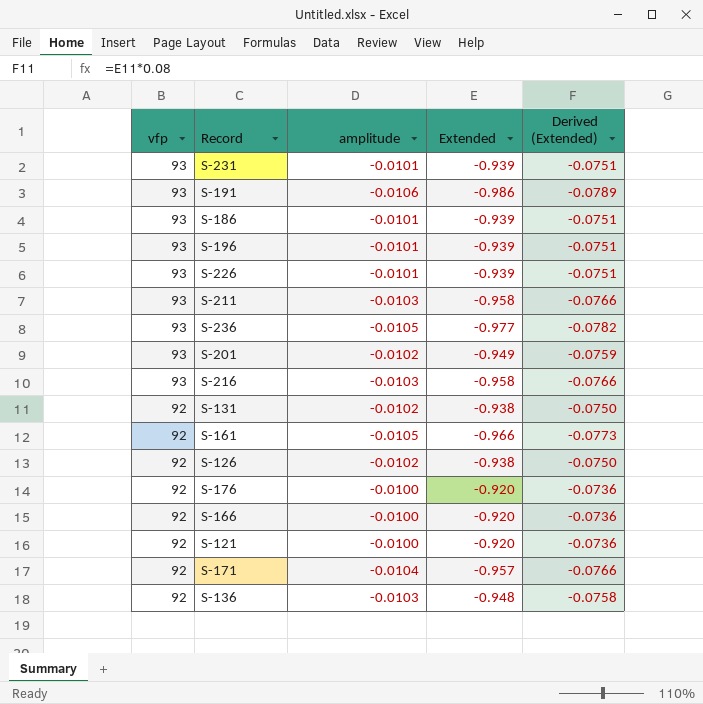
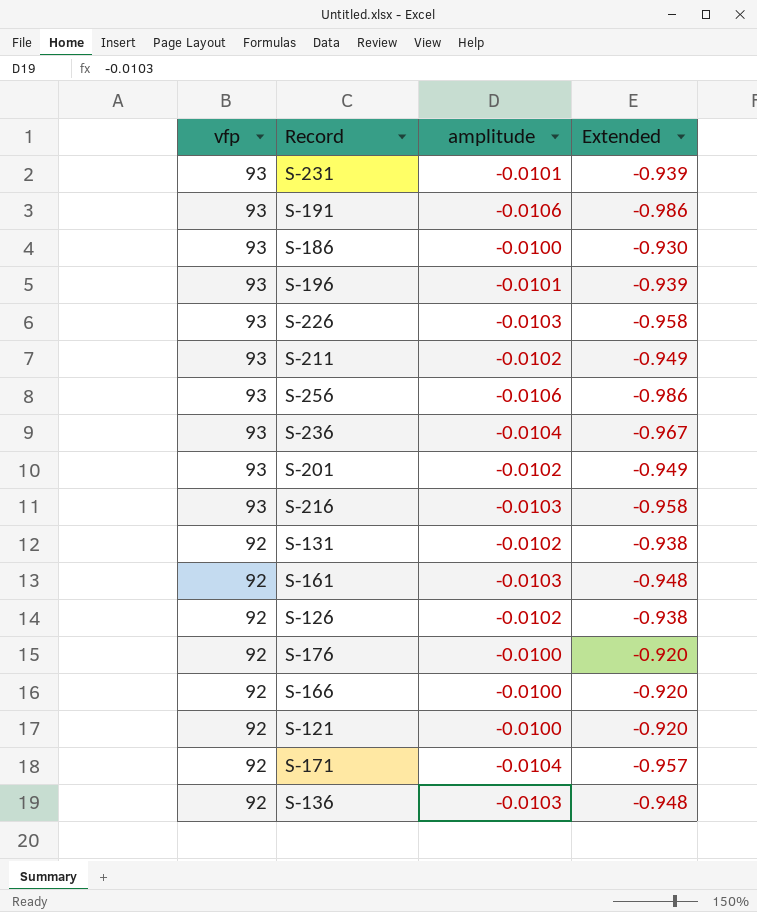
column Derived (Extended) | formula: [Extended] * 0.08 -> none
S-186 | amplitude: -0.0101 -> -0.0100
S-186 | Extended: -0.939 -> -0.930
S-226 | amplitude: -0.0101 -> -0.0103
S-226 | Extended: -0.939 -> -0.958
S-211 | amplitude: -0.0103 -> -0.0102
S-211 | Extended: -0.958 -> -0.949
row S-256: none -> 93 | -0.0106 | -0.986
S-236 | amplitude: -0.0105 -> -0.0104
S-236 | Extended: -0.977 -> -0.967
S-161 | amplitude: -0.0105 -> -0.0103
S-161 | Extended: -0.966 -> -0.948

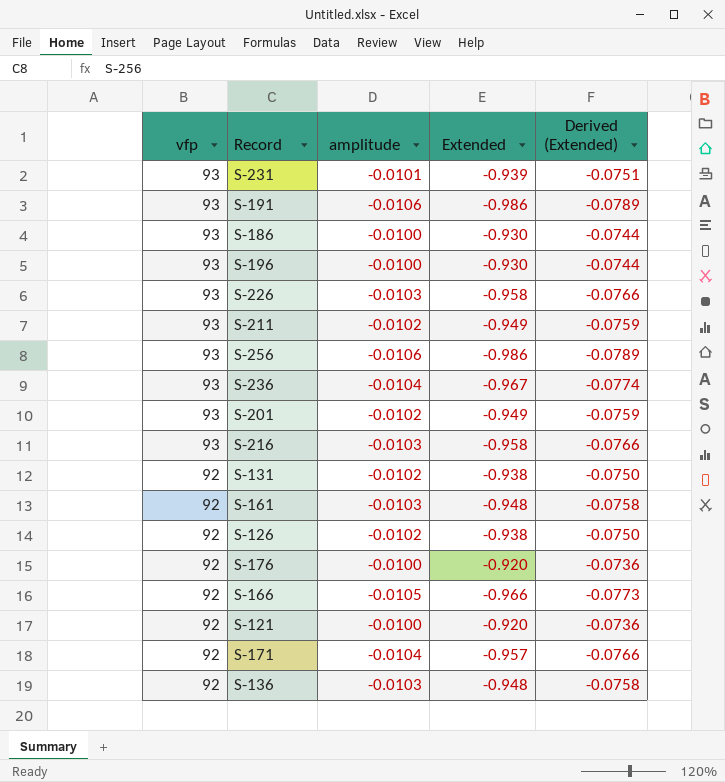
column Derived (Extended) | formula: none -> [Extended] * 0.08
S-196 | amplitude: -0.0101 -> -0.0100
S-196 | Extended: -0.939 -> -0.930
S-166 | amplitude: -0.0100 -> -0.0105
S-166 | Extended: -0.920 -> -0.966

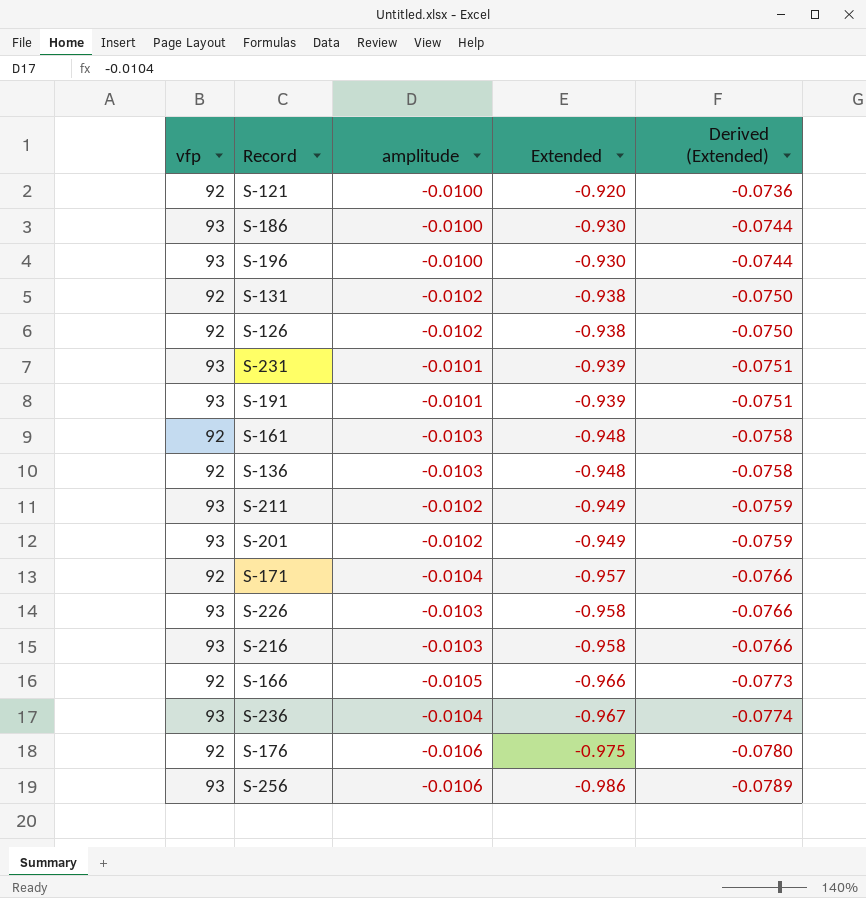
row order: vfp descending -> Extended descending
S-191 | amplitude: -0.0106 -> -0.0101
S-191 | Extended: -0.986 -> -0.939
S-191 | Derived (Extended): -0.0789 -> -0.0751
S-176 | amplitude: -0.0100 -> -0.0106
S-176 | Extended: -0.920 -> -0.975
S-176 | Derived (Extended): -0.0736 -> -0.0780

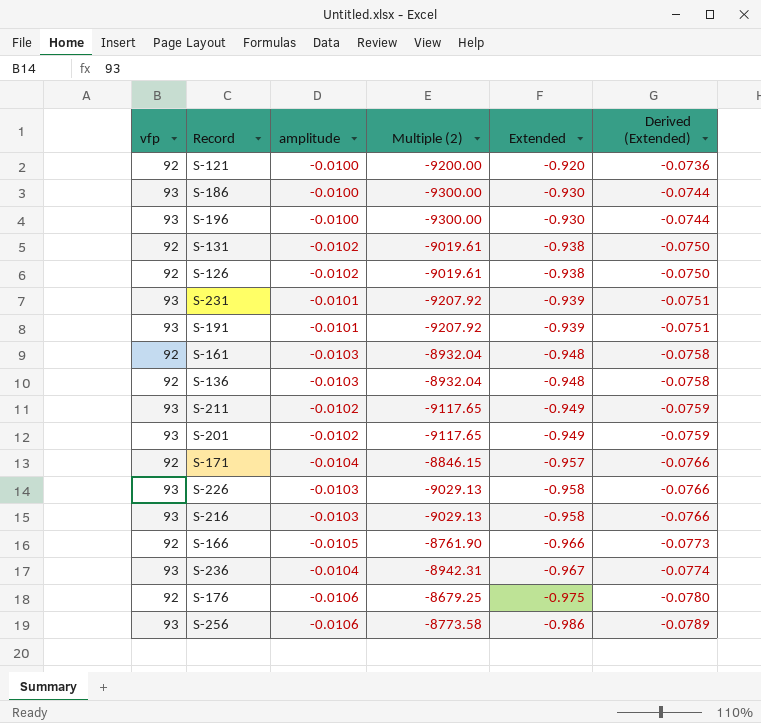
column Multiple (2) | formula: none -> [vfp] / [amplitude]

